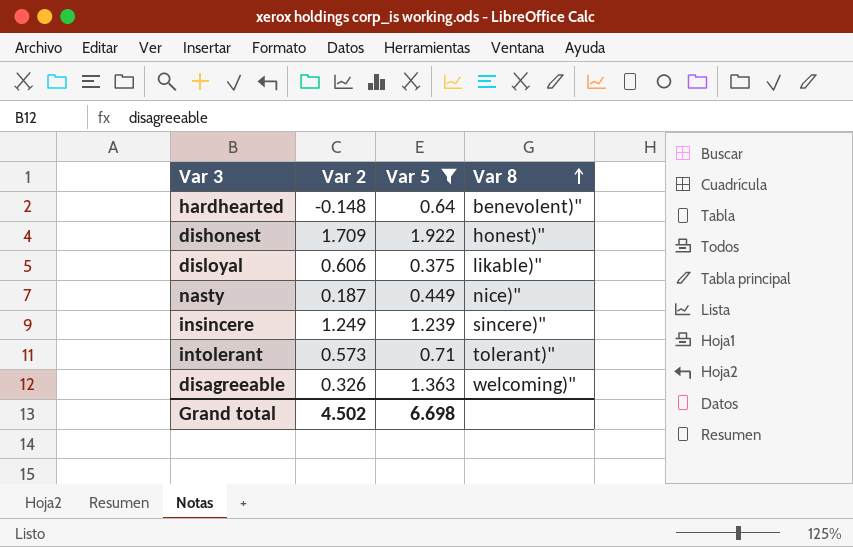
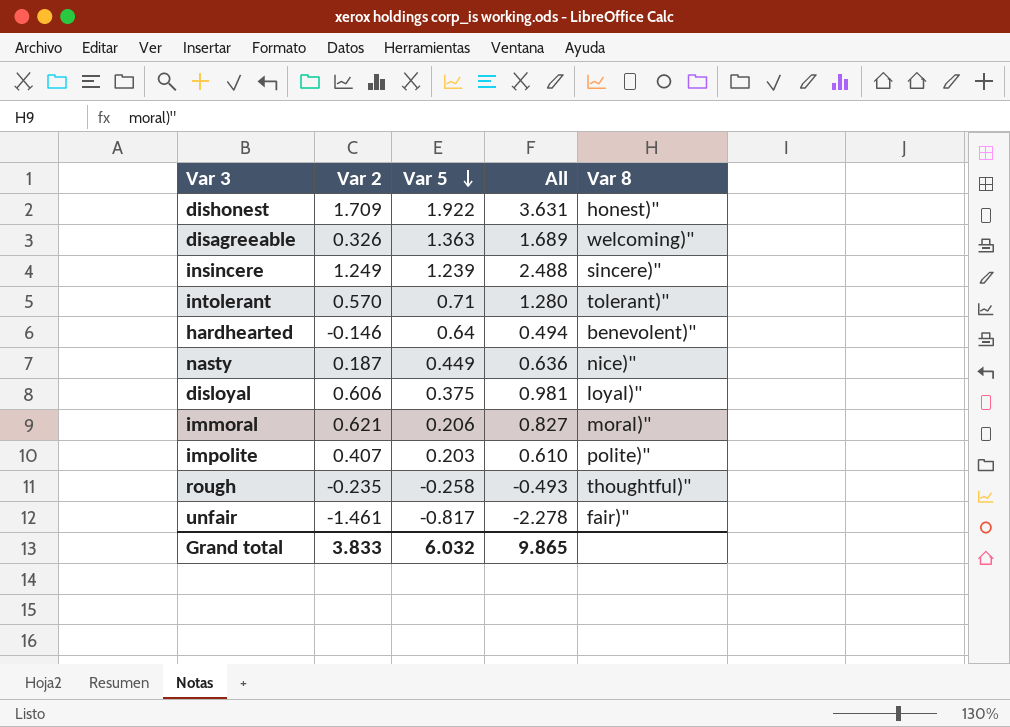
filter: Var 5 >= 0.375 -> none
row order: Var 8 ascending -> Var 5 descending
column All | formula: none -> [Var 2] + [Var 5]
intolerant | Var 2: 0.573 -> 0.570
hardhearted | Var 2: -0.148 -> -0.146
disloyal | Var 8: likable)" -> loyal)"
Grand total | Var 2: 4.502 -> 3.833
Grand total | Var 5: 6.698 -> 6.032

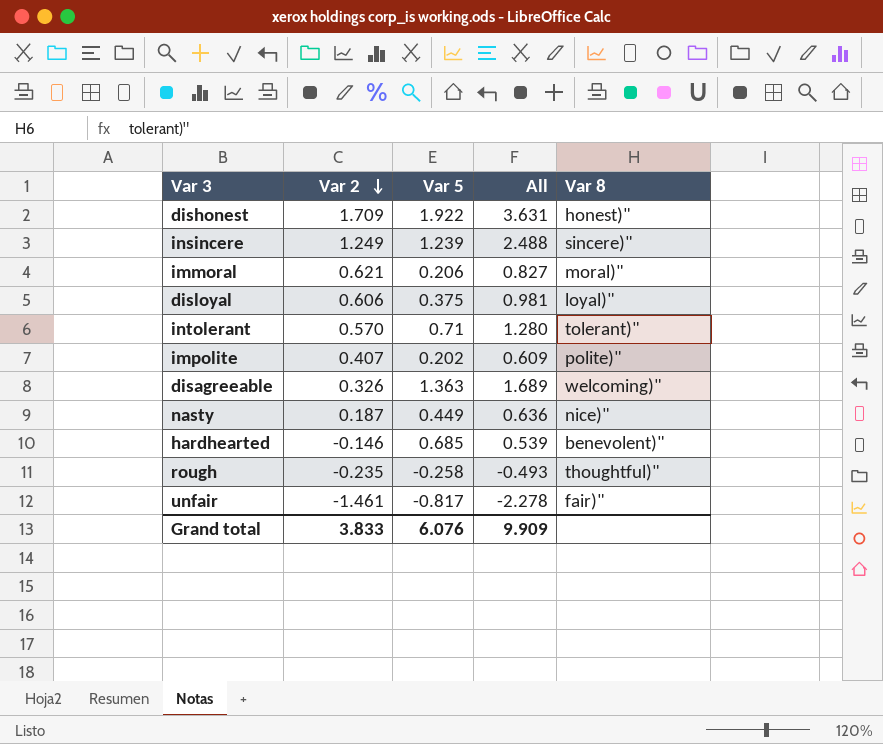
row order: Var 5 descending -> Var 2 descending
impolite | Var 5: 0.203 -> 0.202
impolite | All: 0.610 -> 0.609
hardhearted | Var 5: 0.64 -> 0.685
hardhearted | All: 0.494 -> 0.539
Grand total | Var 5: 6.032 -> 6.076
Grand total | All: 9.865 -> 9.909

